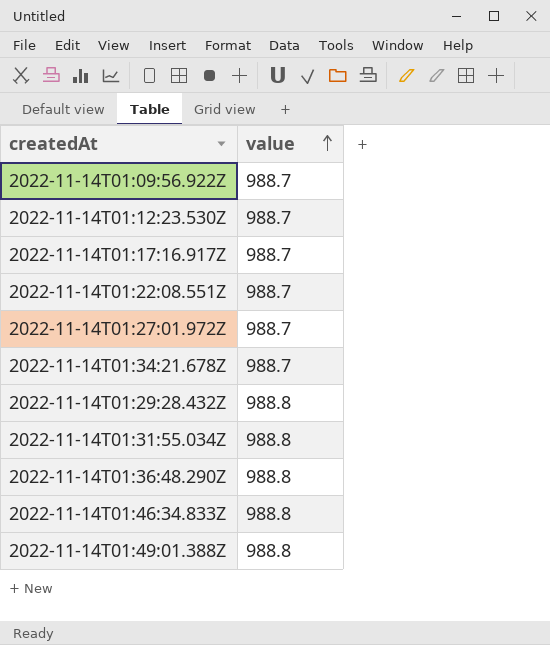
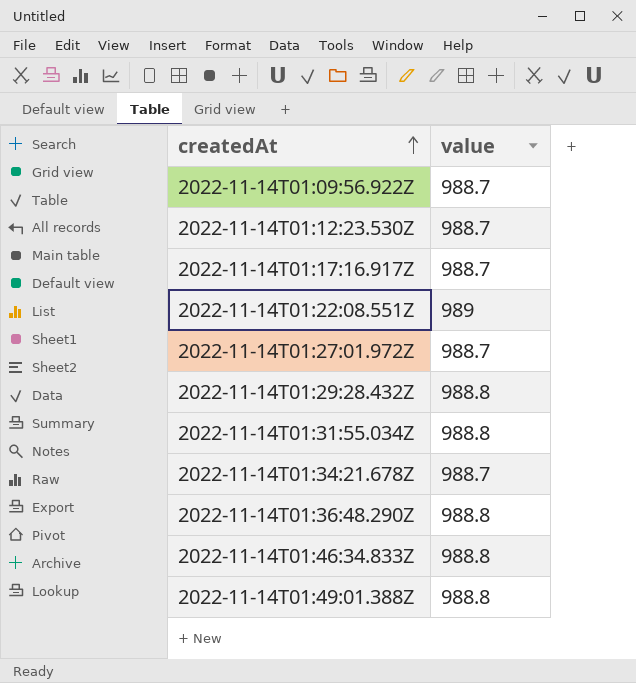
row order: value ascending -> createdAt ascending
2022-11-14T01:22:08.551Z | value: 988.7 -> 989

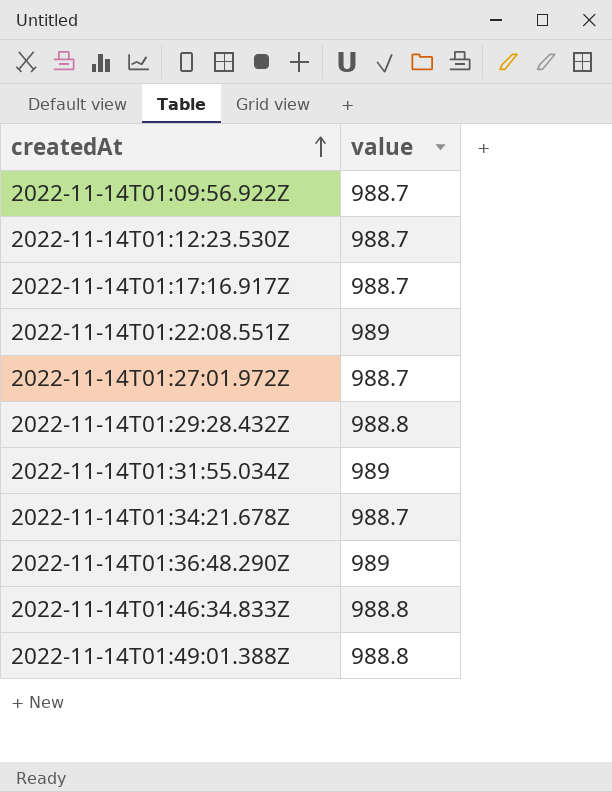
2022-11-14T01:31:55.034Z | value: 988.8 -> 989
2022-11-14T01:36:48.290Z | value: 988.8 -> 989

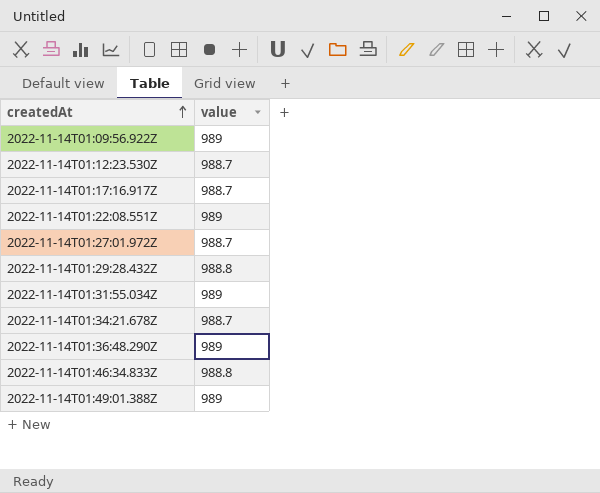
2022-11-14T01:09:56.922Z | value: 988.7 -> 989
2022-11-14T01:49:01.388Z | value: 988.8 -> 989

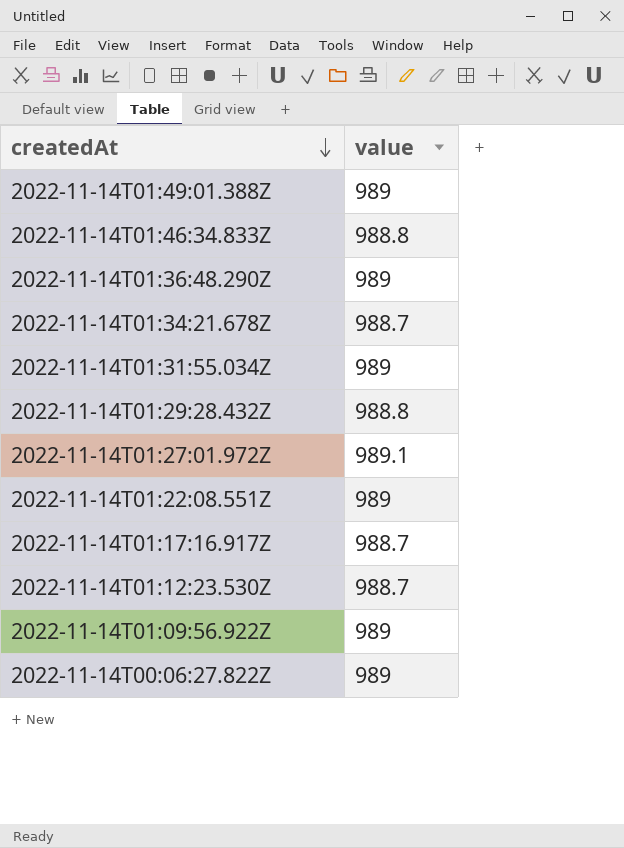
row order: createdAt ascending -> createdAt descending
2022-11-14T01:27:01.972Z | value: 988.7 -> 989.1
row 2022-11-14T00:06:27.822Z: none -> 989

